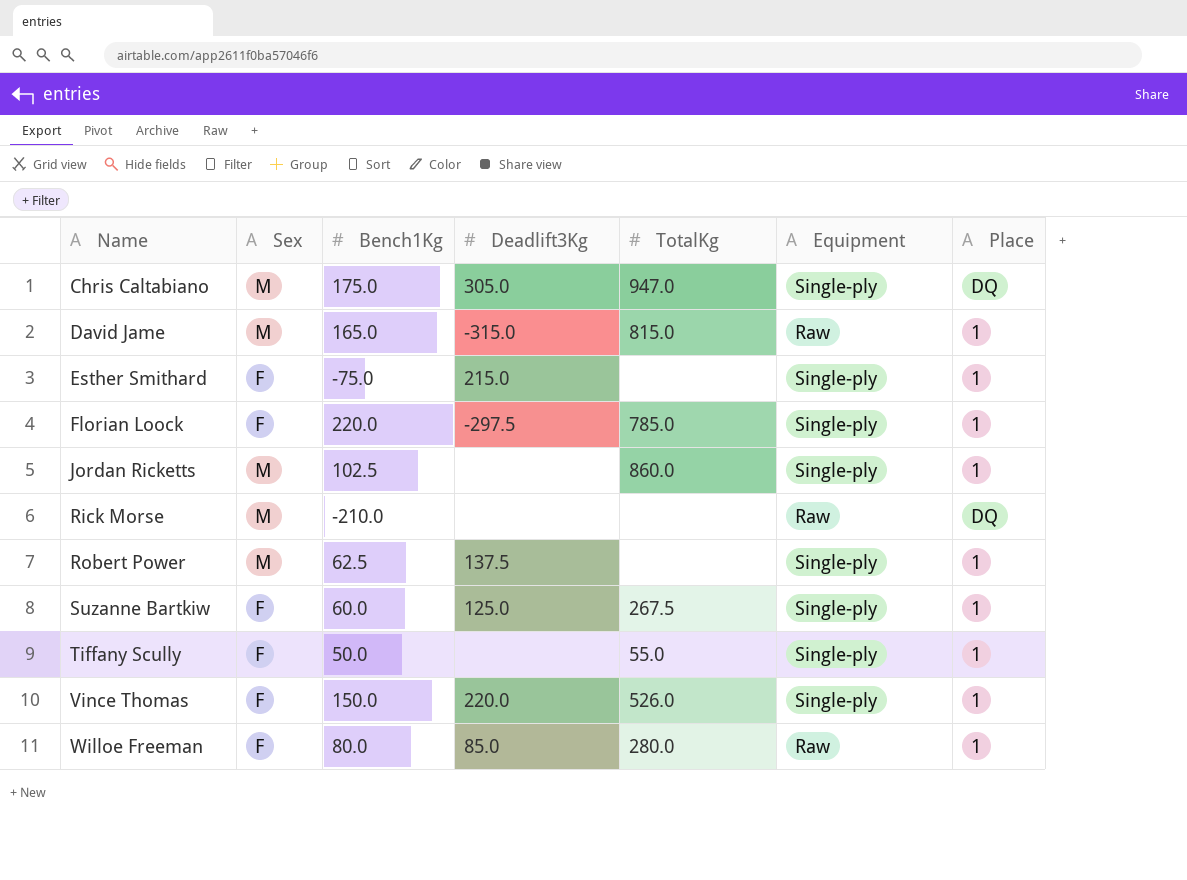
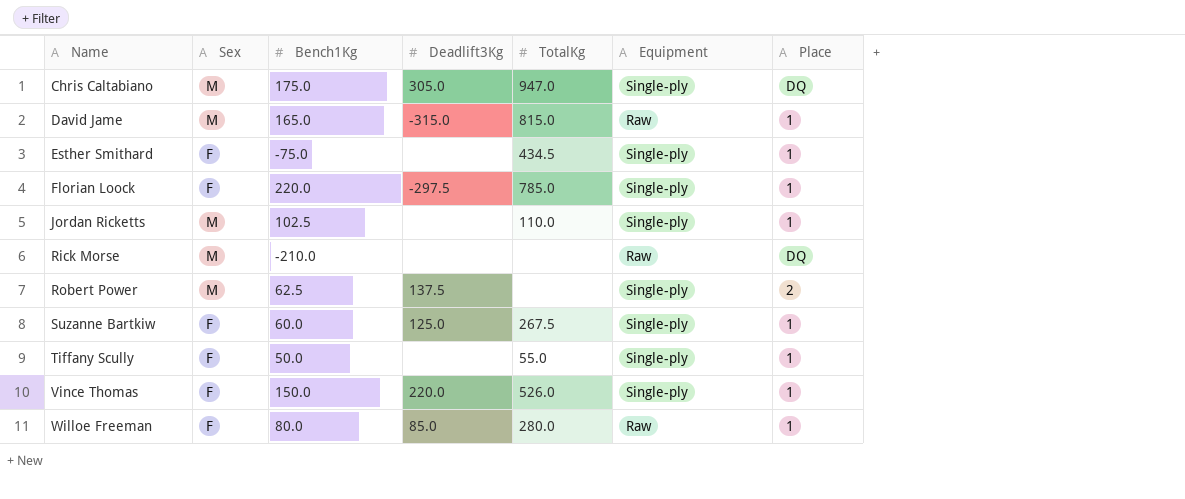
Esther Smithard | Deadlift3Kg: 215.0 -> none
Esther Smithard | TotalKg: none -> 434.5
Jordan Ricketts | TotalKg: 860.0 -> 110.0
Robert Power | Place: 1 -> 2

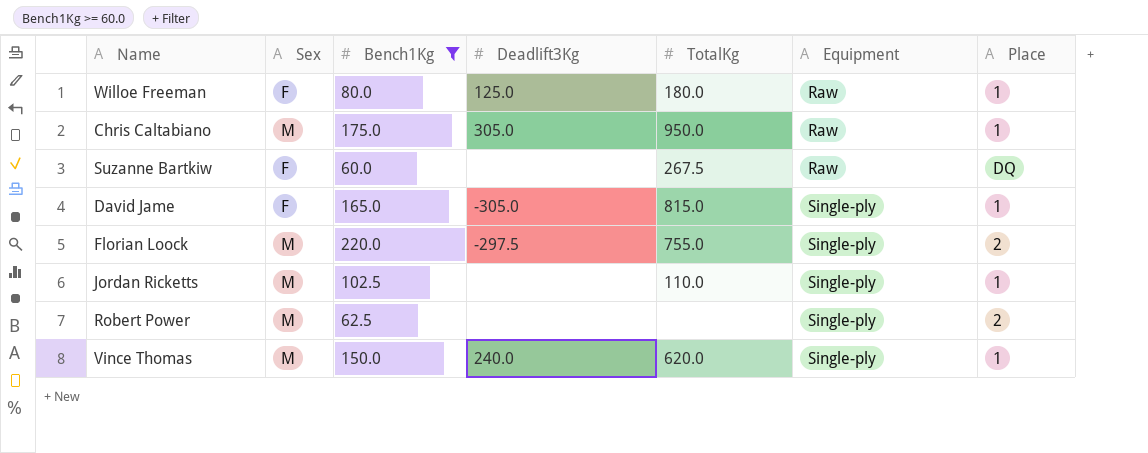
filter: none -> Bench1Kg >= 60.0
row order: Name ascending -> Equipment ascending
Willoe Freeman | Deadlift3Kg: 85.0 -> 125.0
Willoe Freeman | TotalKg: 280.0 -> 180.0
Chris Caltabiano | TotalKg: 947.0 -> 950.0
Chris Caltabiano | Equipment: Single-ply -> Raw
Chris Caltabiano | Place: DQ -> 1
Suzanne Bartkiw | Deadlift3Kg: 125.0 -> none
Suzanne Bartkiw | Equipment: Single-ply -> Raw
Suzanne Bartkiw | Place: 1 -> DQ
David Jame | Sex: M -> F
David Jame | Deadlift3Kg: -315.0 -> -305.0
David Jame | Equipment: Raw -> Single-ply
Florian Loock | Sex: F -> M
Florian Loock | TotalKg: 785.0 -> 755.0
Florian Loock | Place: 1 -> 2
Robert Power | Deadlift3Kg: 137.5 -> none
Vince Thomas | Sex: F -> M
Vince Thomas | Deadlift3Kg: 220.0 -> 240.0
Vince Thomas | TotalKg: 526.0 -> 620.0

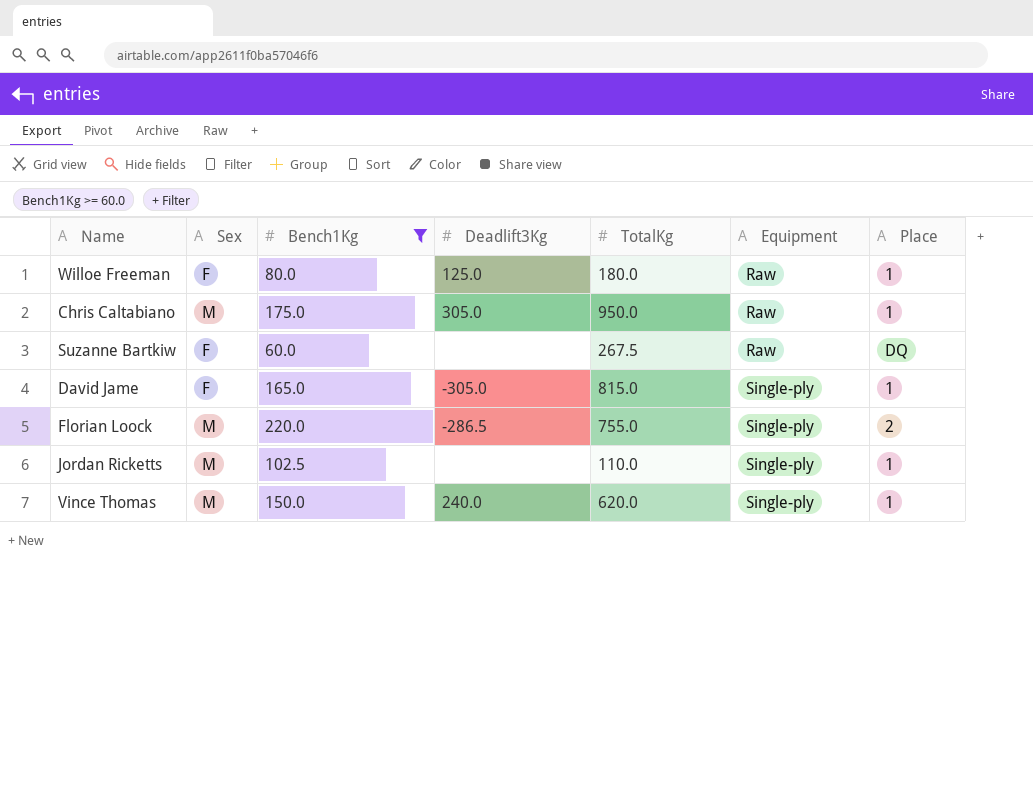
row Robert Power: M | 62.5 | none | none | Single-ply | 2 -> none
Florian Loock | Deadlift3Kg: -297.5 -> -286.5

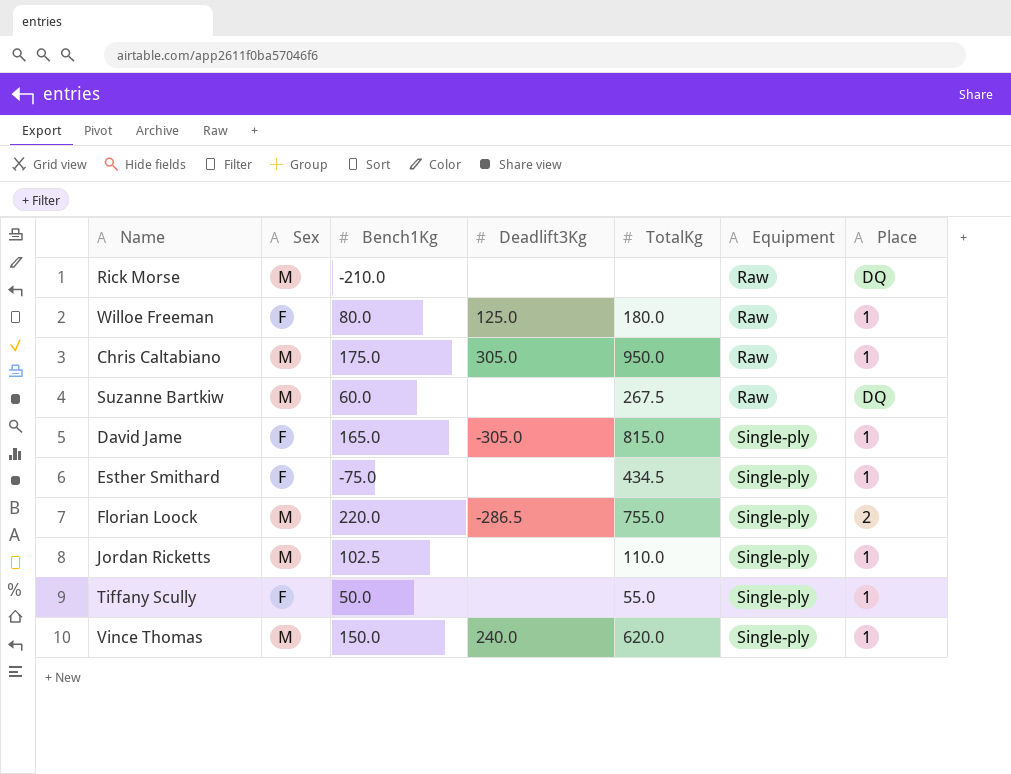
filter: Bench1Kg >= 60.0 -> none
Suzanne Bartkiw | Sex: F -> M

